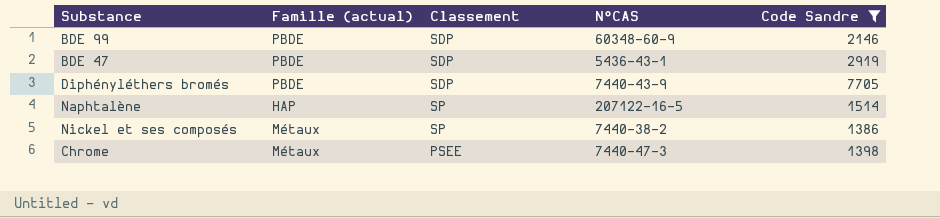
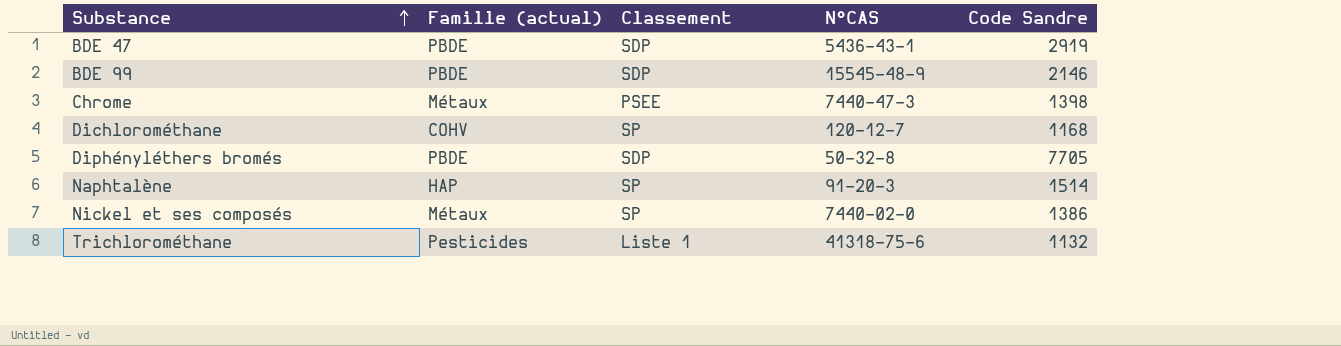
filter: Code Sandre >= 1386 -> none
row order: none -> Substance ascending
BDE 99 | N°CAS: 60348-60-9 -> 15545-48-9
Diphényléthers bromés | N°CAS: 7440-43-9 -> 50-32-8
Naphtalène | N°CAS: 207122-16-5 -> 91-20-3
Nickel et ses composés | N°CAS: 7440-38-2 -> 7440-02-0

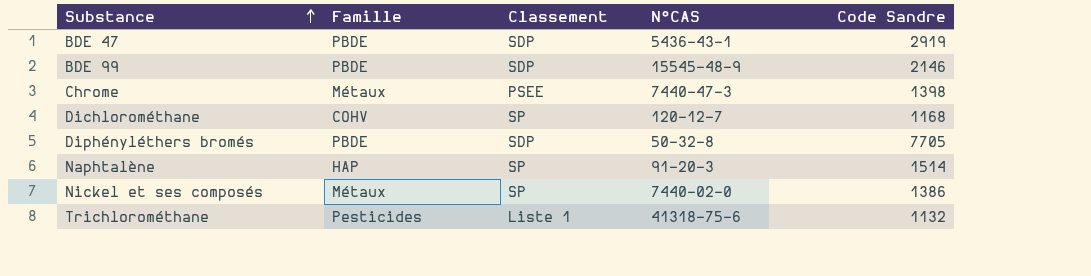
column name: Famille (actual) -> Famille

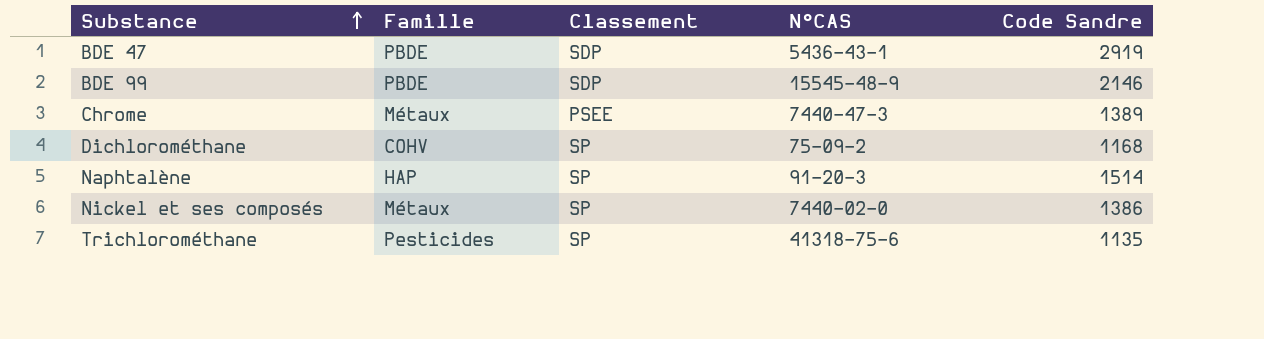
row Diphényléthers bromés: PBDE | SDP | 50-32-8 | 7705 -> none
Chrome | Code Sandre: 1398 -> 1389
Dichlorométhane | N°CAS: 120-12-7 -> 75-09-2
Trichlorométhane | Classement: Liste 1 -> SP
Trichlorométhane | Code Sandre: 1132 -> 1135

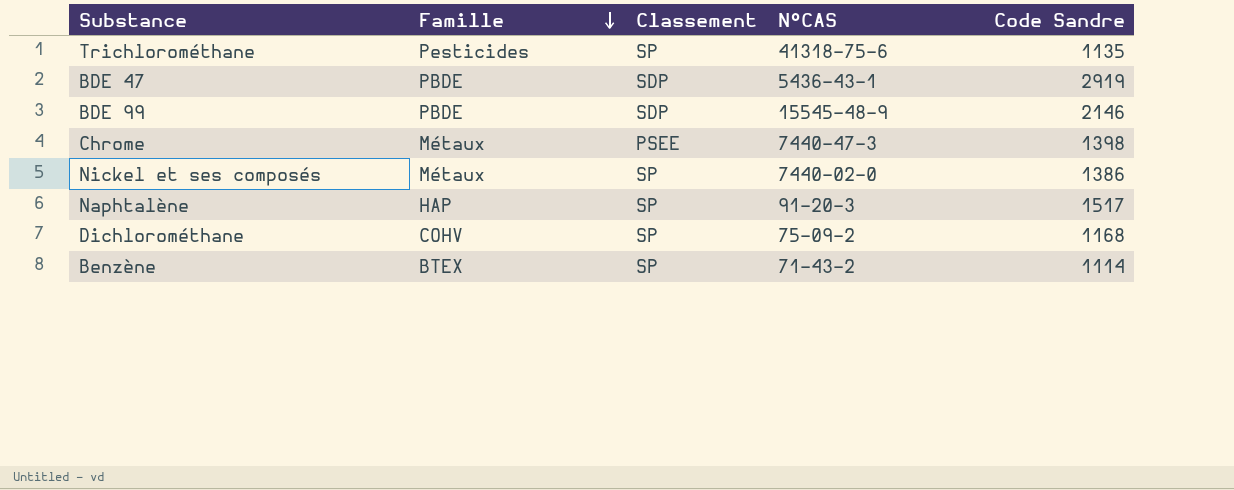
row order: Substance ascending -> Famille descending
Chrome | Code Sandre: 1389 -> 1398
Naphtalène | Code Sandre: 1514 -> 1517
row Benzène: none -> BTEX | SP | 71-43-2 | 1114

